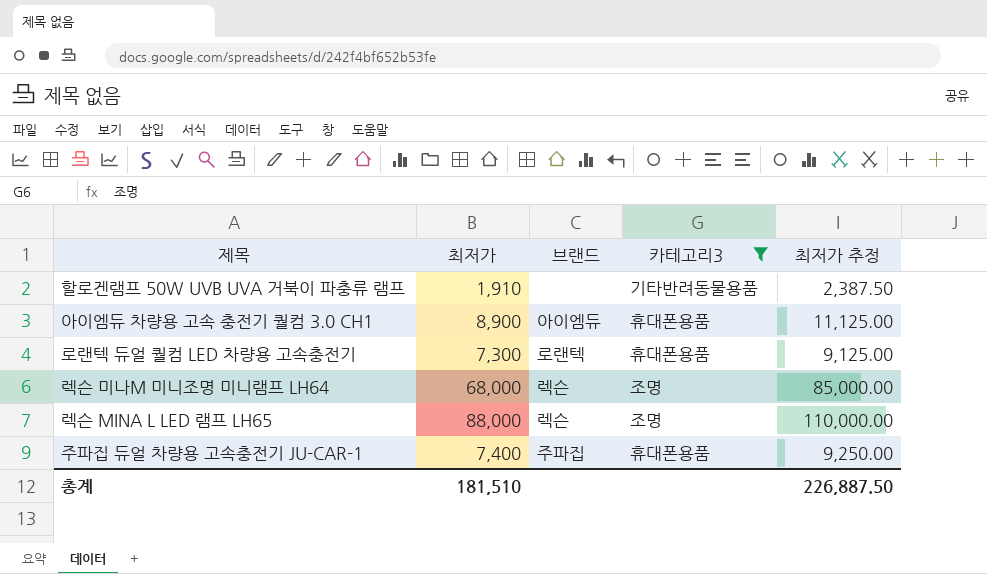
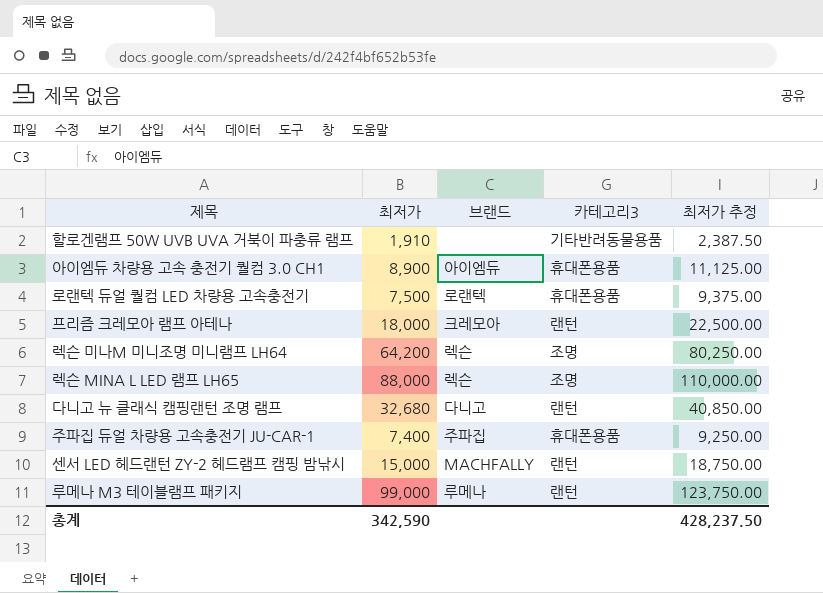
filter: 카테고리3 != 랜턴 -> none
로랜텍 듀얼 퀄컴 LED 차량용 고속충전기 | 최저가: 7,300 -> 7,500
로랜텍 듀얼 퀄컴 LED 차량용 고속충전기 | 최저가 추정: 9,125.00 -> 9,375.00
렉슨 미나M 미니조명 미니램프 LH64 | 최저가: 68,000 -> 64,200
렉슨 미나M 미니조명 미니램프 LH64 | 최저가 추정: 85,000.00 -> 80,250.00
총계 | 최저가: 181,510 -> 342,590
총계 | 최저가 추정: 226,887.50 -> 428,237.50

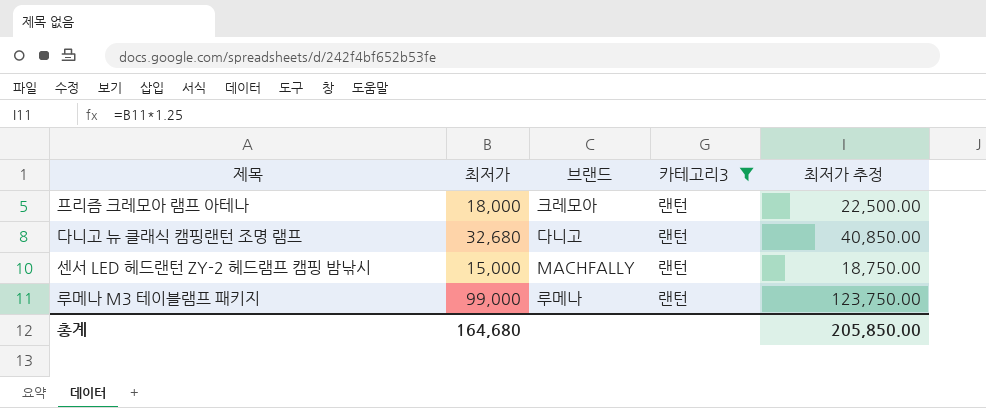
filter: none -> 카테고리3 = 랜턴
총계 | 최저가: 342,590 -> 164,680
총계 | 최저가 추정: 428,237.50 -> 205,850.00

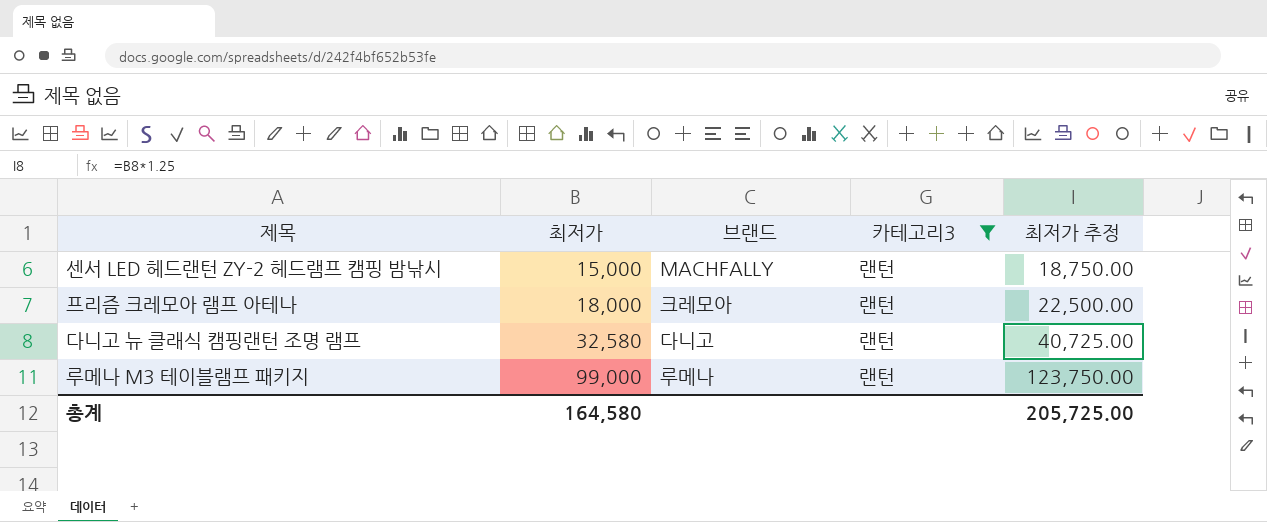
row order: none -> 최저가 ascending
다니고 뉴 클래식 캠핑랜턴 조명 램프 | 최저가: 32,680 -> 32,580
다니고 뉴 클래식 캠핑랜턴 조명 램프 | 최저가 추정: 40,850.00 -> 40,725.00
총계 | 최저가: 164,680 -> 164,580
총계 | 최저가 추정: 205,850.00 -> 205,725.00

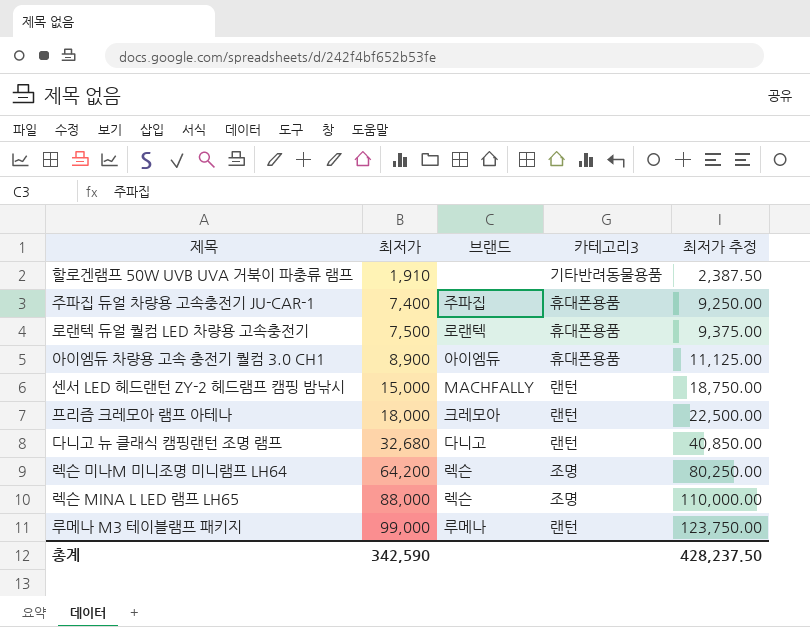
filter: 카테고리3 = 랜턴 -> none
다니고 뉴 클래식 캠핑랜턴 조명 램프 | 최저가: 32,580 -> 32,680
다니고 뉴 클래식 캠핑랜턴 조명 램프 | 최저가 추정: 40,725.00 -> 40,850.00
총계 | 최저가: 164,580 -> 342,590
총계 | 최저가 추정: 205,725.00 -> 428,237.50

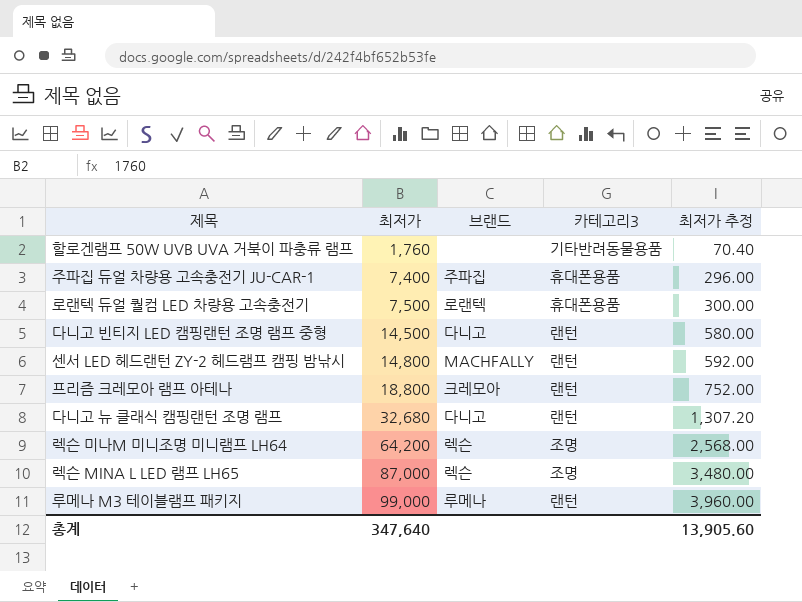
column 최저가 추정 | formula: [최저가] * 1.25 -> [최저가] * 0.04
row 아이엠듀 차량용 고속 충전기 퀄컴 3.0 CH1: 8,900 | 아이엠듀 | 휴대폰용품 | 11,125.00 -> none
할로겐램프 50W UVB UVA 거북이 파충류 램프 | 최저가: 1,910 -> 1,760
row 다니고 빈티지 LED 캠핑랜턴 조명 램프 중형: none -> 14,500 | 다니고 | 랜턴 | 580.00
센서 LED 헤드랜턴 ZY-2 헤드램프 캠핑 밤낚시 | 최저가: 15,000 -> 14,800
프리즘 크레모아 램프 아테나 | 최저가: 18,000 -> 18,800
렉슨 MINA L LED 램프 LH65 | 최저가: 88,000 -> 87,000
총계 | 최저가: 342,590 -> 347,640
총계 | 최저가 추정: 428,237.50 -> 13,905.60

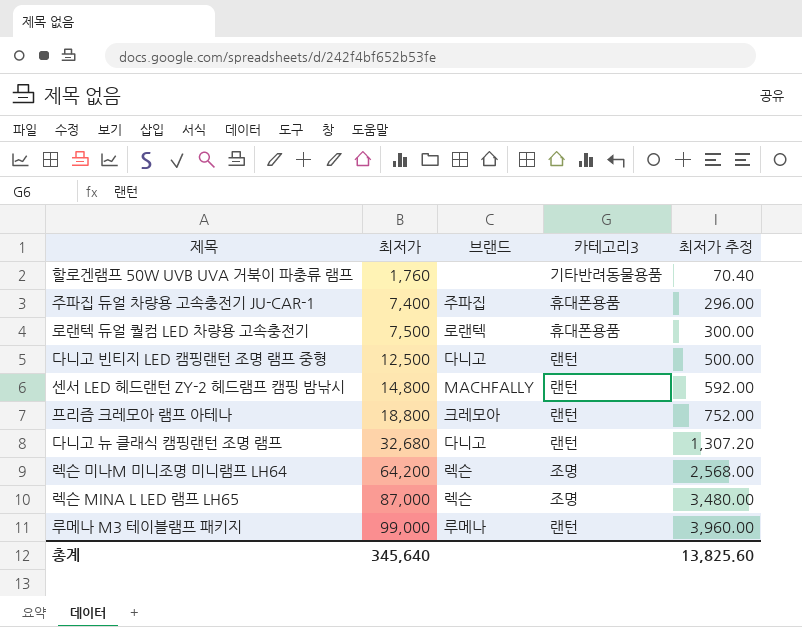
다니고 빈티지 LED 캠핑랜턴 조명 램프 중형 | 최저가: 14,500 -> 12,500
다니고 빈티지 LED 캠핑랜턴 조명 램프 중형 | 최저가 추정: 580.00 -> 500.00
총계 | 최저가: 347,640 -> 345,640
총계 | 최저가 추정: 13,905.60 -> 13,825.60

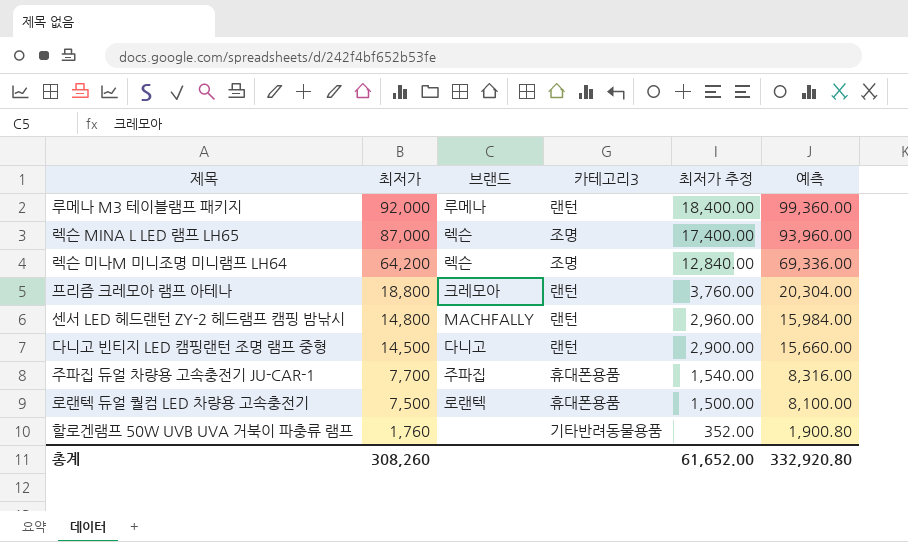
row order: 최저가 ascending -> 최저가 descending
column 최저가 추정 | formula: [최저가] * 0.04 -> [최저가] * 0.2
column 예측 | formula: none -> [최저가] * 1.08
row 다니고 뉴 클래식 캠핑랜턴 조명 램프: 32,680 | 다니고 | 랜턴 | 1,307.20 -> none
루메나 M3 테이블램프 패키지 | 최저가: 99,000 -> 92,000
다니고 빈티지 LED 캠핑랜턴 조명 램프 중형 | 최저가: 12,500 -> 14,500
주파집 듀얼 차량용 고속충전기 JU-CAR-1 | 최저가: 7,400 -> 7,700
총계 | 최저가: 345,640 -> 308,260
총계 | 최저가 추정: 13,825.60 -> 61,652.00

